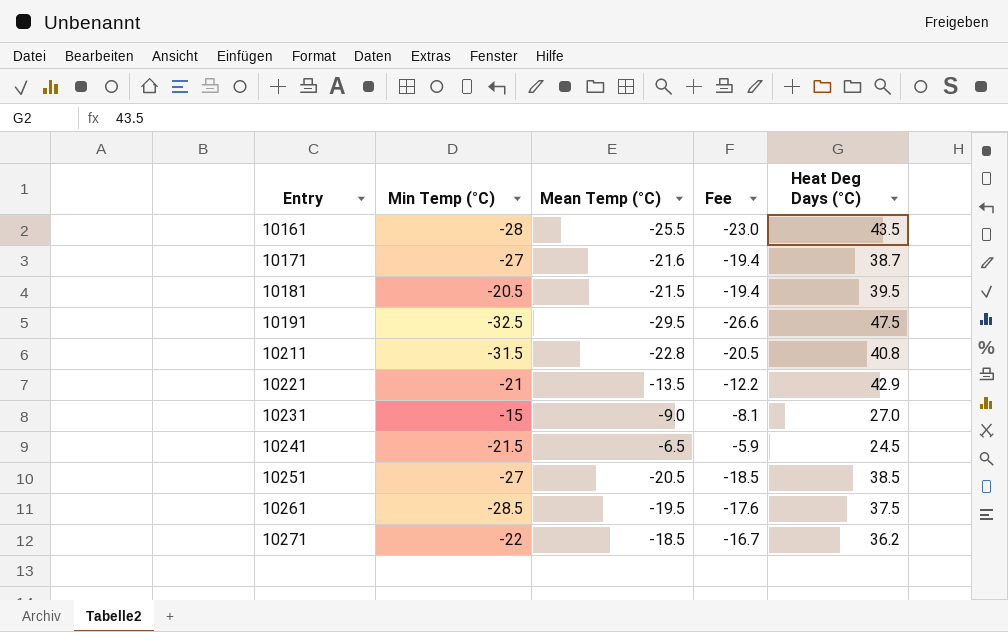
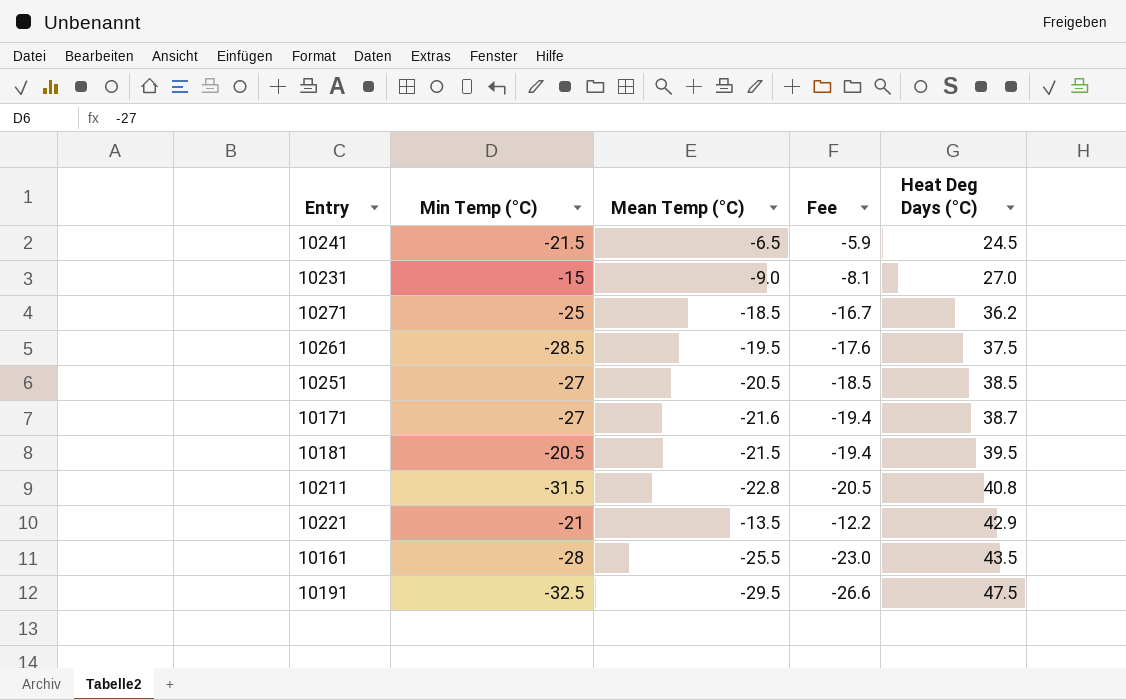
row order: Entry ascending -> Heat Deg Days (°C) ascending
10271 | Min Temp (°C): -22 -> -25

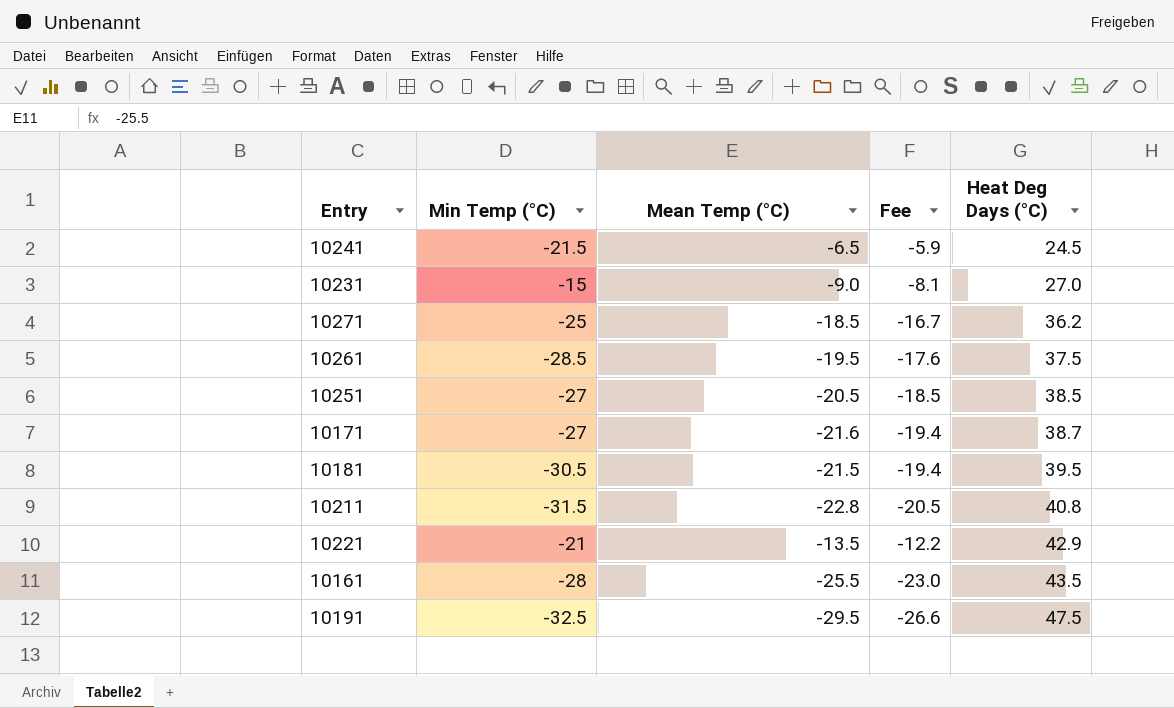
10181 | Min Temp (°C): -20.5 -> -30.5

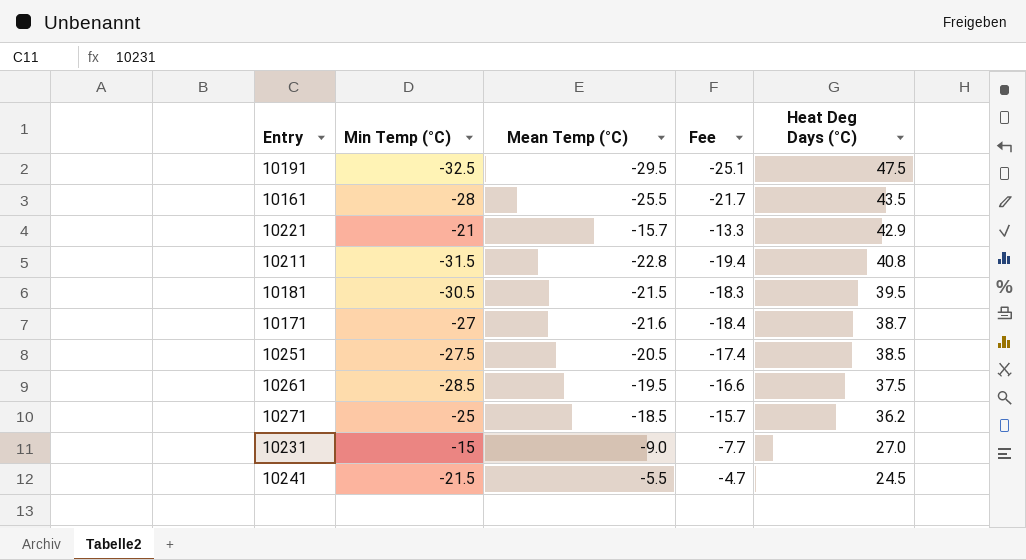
row order: Heat Deg Days (°C) ascending -> Heat Deg Days (°C) descending
column Fee | formula: [Mean Temp (°C)] * 0.9 -> [Mean Temp (°C)] * 0.85
10221 | Mean Temp (°C): -13.5 -> -15.7
10251 | Min Temp (°C): -27 -> -27.5
10241 | Mean Temp (°C): -6.5 -> -5.5

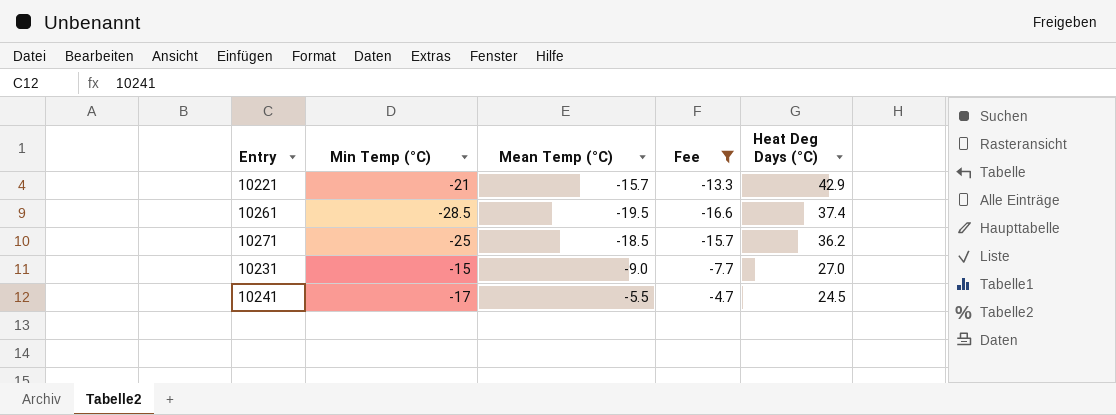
filter: none -> Fee >= -16.6
10261 | Heat Deg Days (°C): 37.5 -> 37.4
10241 | Min Temp (°C): -21.5 -> -17

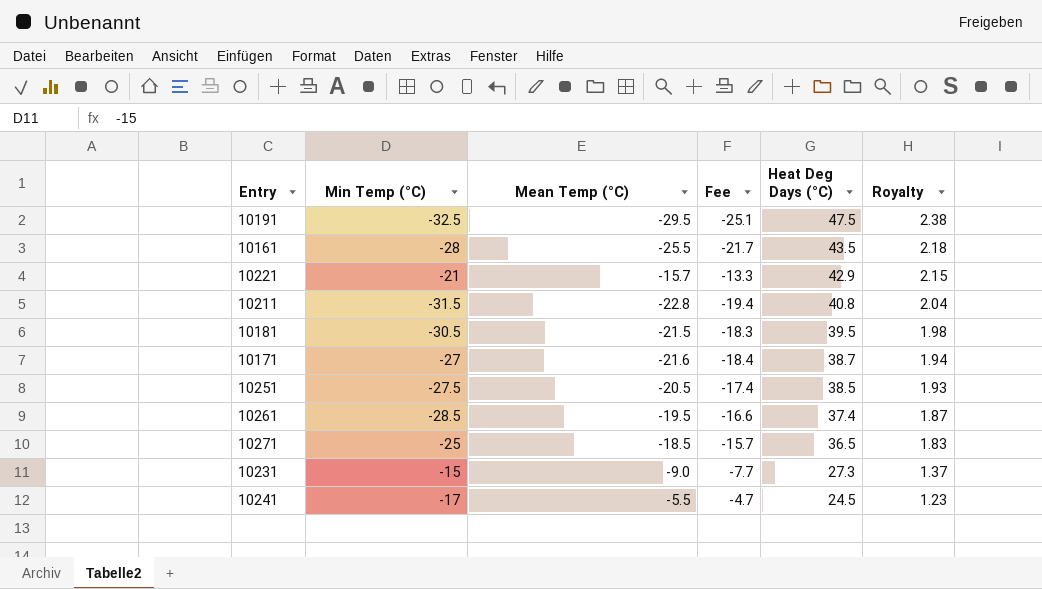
filter: Fee >= -16.6 -> none
column Royalty | formula: none -> [Heat Deg Days (°C)] * 0.05
10271 | Heat Deg Days (°C): 36.2 -> 36.5
10231 | Heat Deg Days (°C): 27.0 -> 27.3

